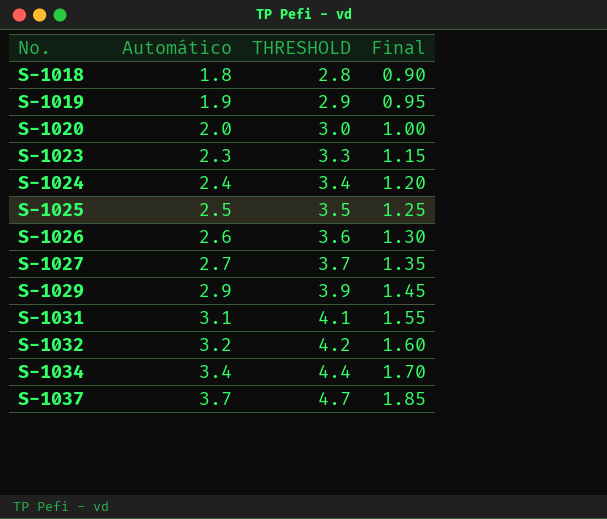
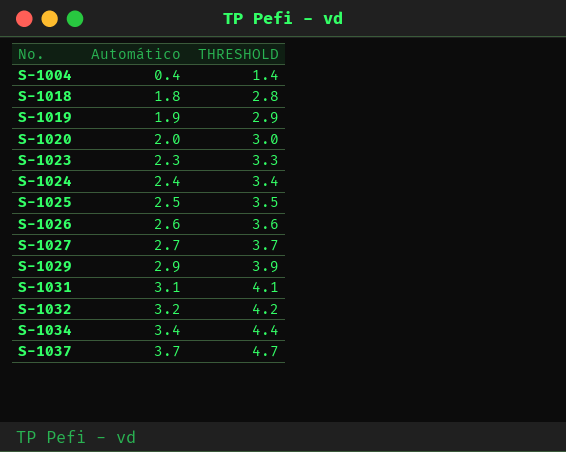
column Final | formula: [Automático] * 0.5 -> none
row S-1004: none -> 0.4 | 1.4

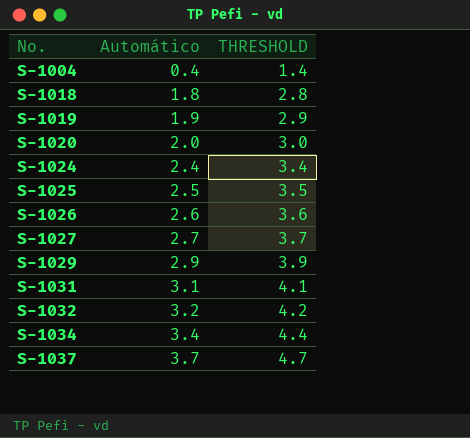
row S-1023: 2.3 | 3.3 -> none

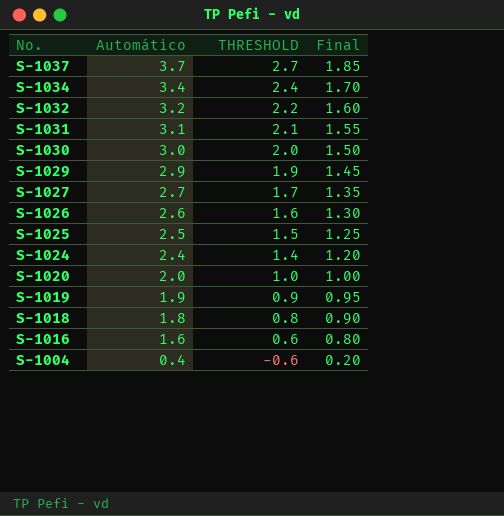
row order: No. ascending -> No. descending
column THRESHOLD | formula: [Automático] + 1 -> [Automático] - 1
column Final | formula: none -> [Automático] * 0.5
row S-1030: none -> 3.0 | 2.0 | 1.50
row S-1016: none -> 1.6 | 0.6 | 0.80

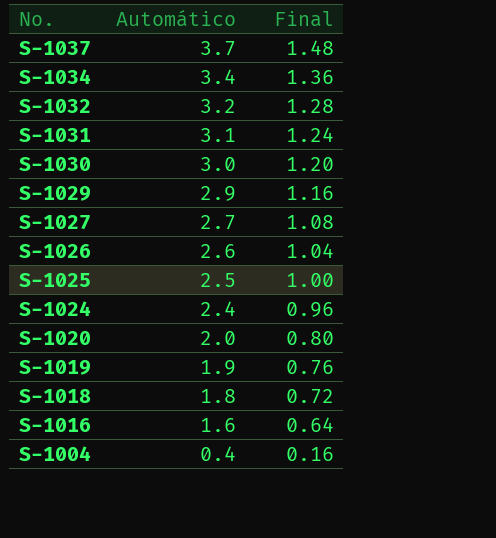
column THRESHOLD | formula: [Automático] - 1 -> none
column Final | formula: [Automático] * 0.5 -> [Automático] * 0.4

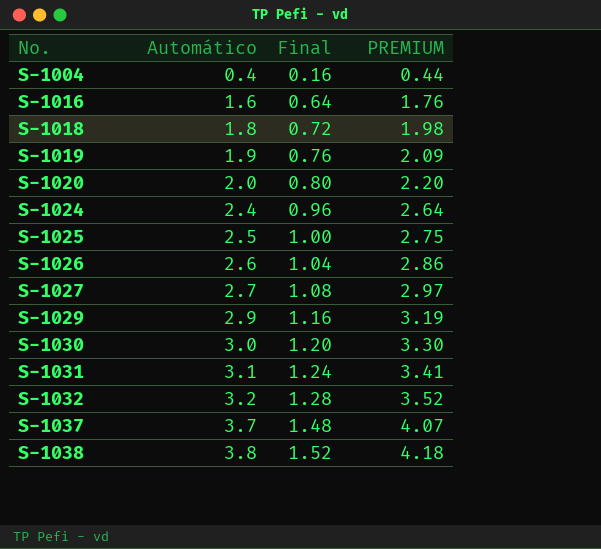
row order: No. descending -> No. ascending
column PREMIUM | formula: none -> [Automático] * 1.1
row S-1034: 3.4 | 1.36 -> none
row S-1038: none -> 3.8 | 1.52 | 4.18

